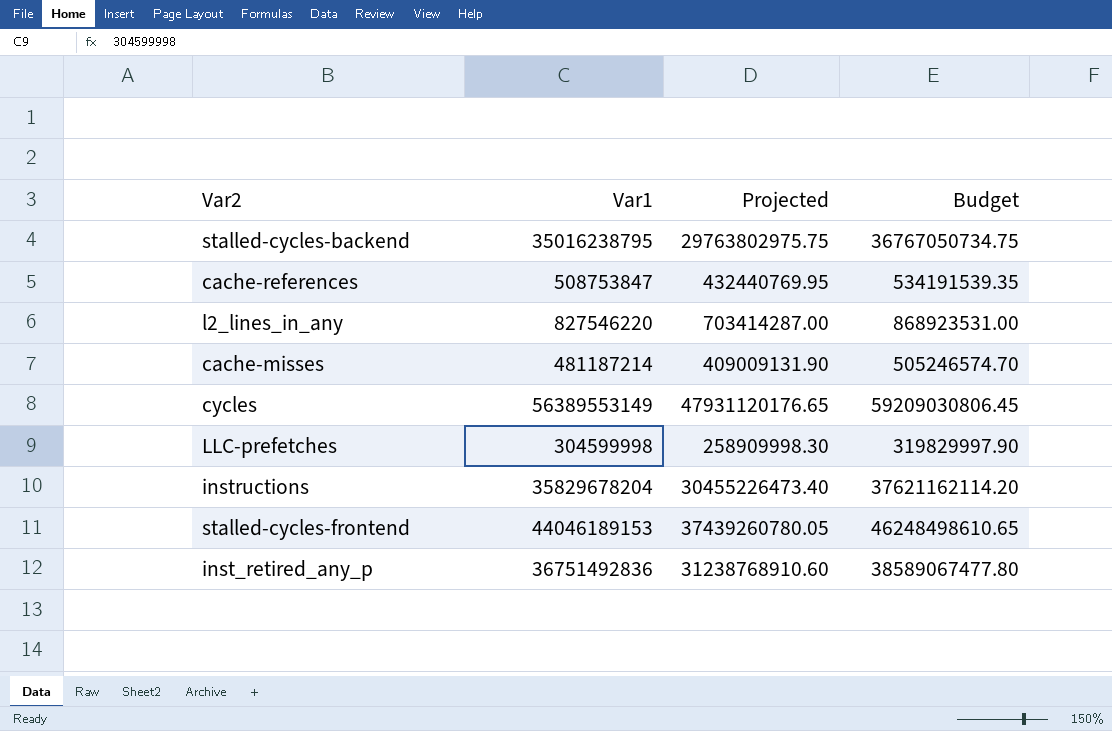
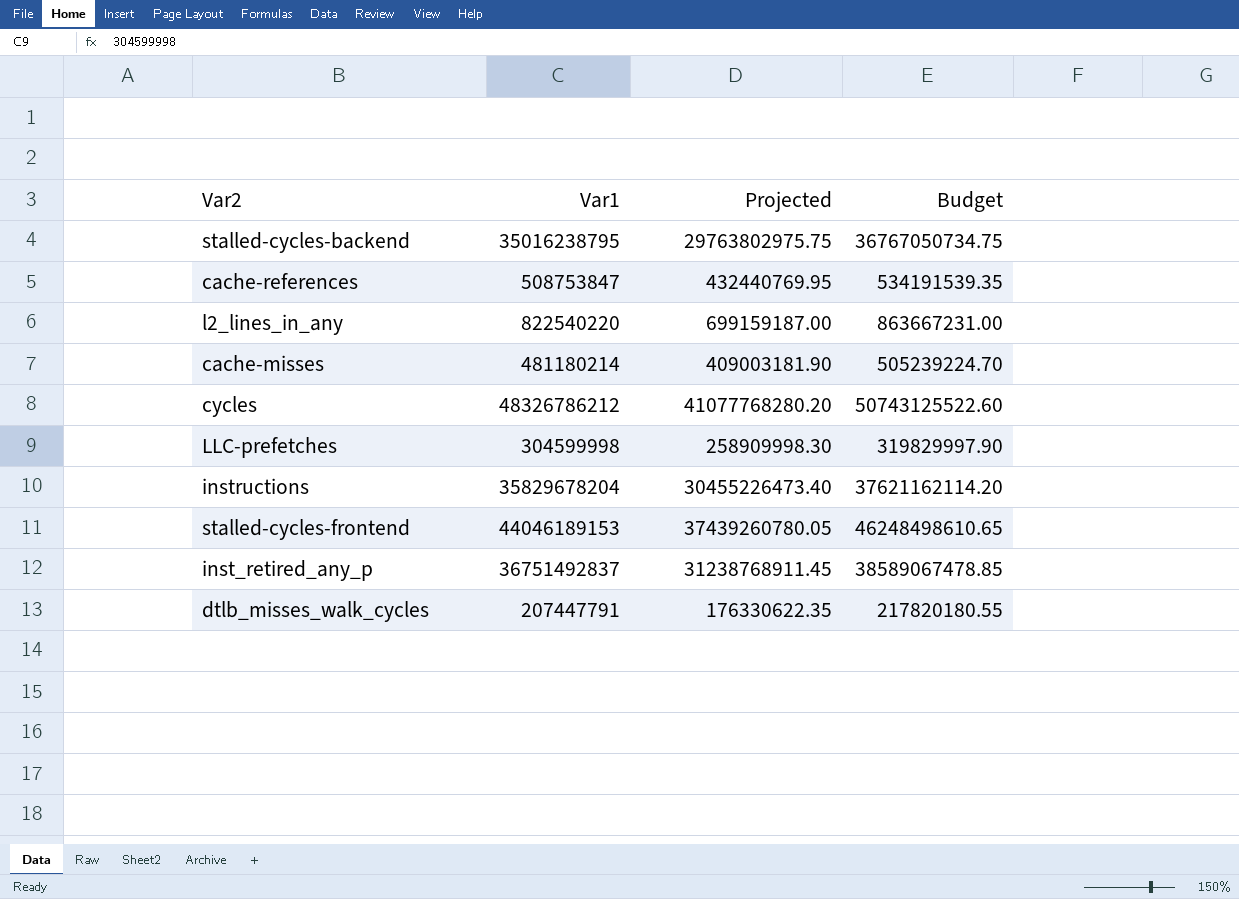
l2_lines_in_any | Var1: 827546220 -> 822540220
l2_lines_in_any | Projected: 703414287.00 -> 699159187.00
l2_lines_in_any | Budget: 868923531.00 -> 863667231.00
cache-misses | Var1: 481187214 -> 481180214
cache-misses | Projected: 409009131.90 -> 409003181.90
cache-misses | Budget: 505246574.70 -> 505239224.70
cycles | Var1: 56389553149 -> 48326786212
cycles | Projected: 47931120176.65 -> 41077768280.20
cycles | Budget: 59209030806.45 -> 50743125522.60
inst_retired_any_p | Var1: 36751492836 -> 36751492837
inst_retired_any_p | Projected: 31238768910.60 -> 31238768911.45
inst_retired_any_p | Budget: 38589067477.80 -> 38589067478.85
row dtlb_misses_walk_cycles: none -> 207447791 | 176330622.35 | 217820180.55

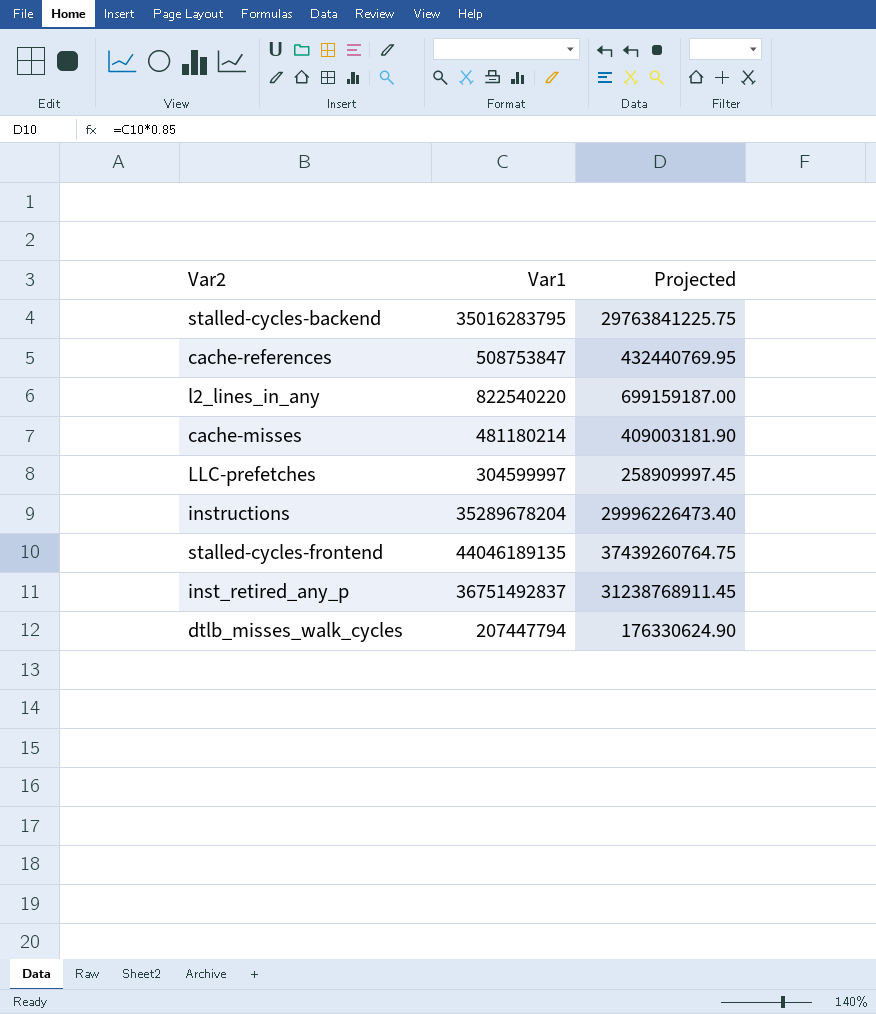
column Budget | formula: [Var1] * 1.05 -> none
row cycles: 48326786212 | 41077768280.20 | 50743125522.60 -> none
stalled-cycles-backend | Var1: 35016238795 -> 35016283795
stalled-cycles-backend | Projected: 29763802975.75 -> 29763841225.75
LLC-prefetches | Var1: 304599998 -> 304599997
LLC-prefetches | Projected: 258909998.30 -> 258909997.45
instructions | Var1: 35829678204 -> 35289678204
instructions | Projected: 30455226473.40 -> 29996226473.40
stalled-cycles-frontend | Var1: 44046189153 -> 44046189135
stalled-cycles-frontend | Projected: 37439260780.05 -> 37439260764.75
dtlb_misses_walk_cycles | Var1: 207447791 -> 207447794
dtlb_misses_walk_cycles | Projected: 176330622.35 -> 176330624.90

